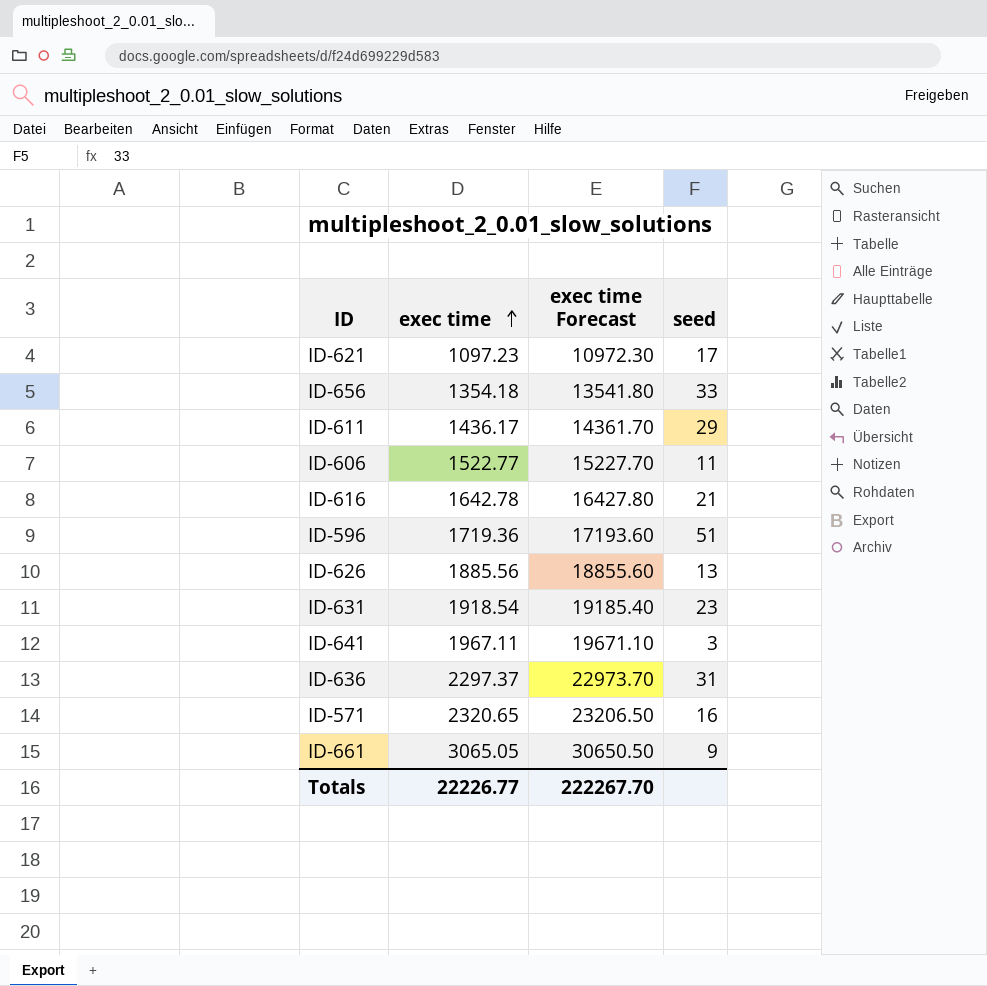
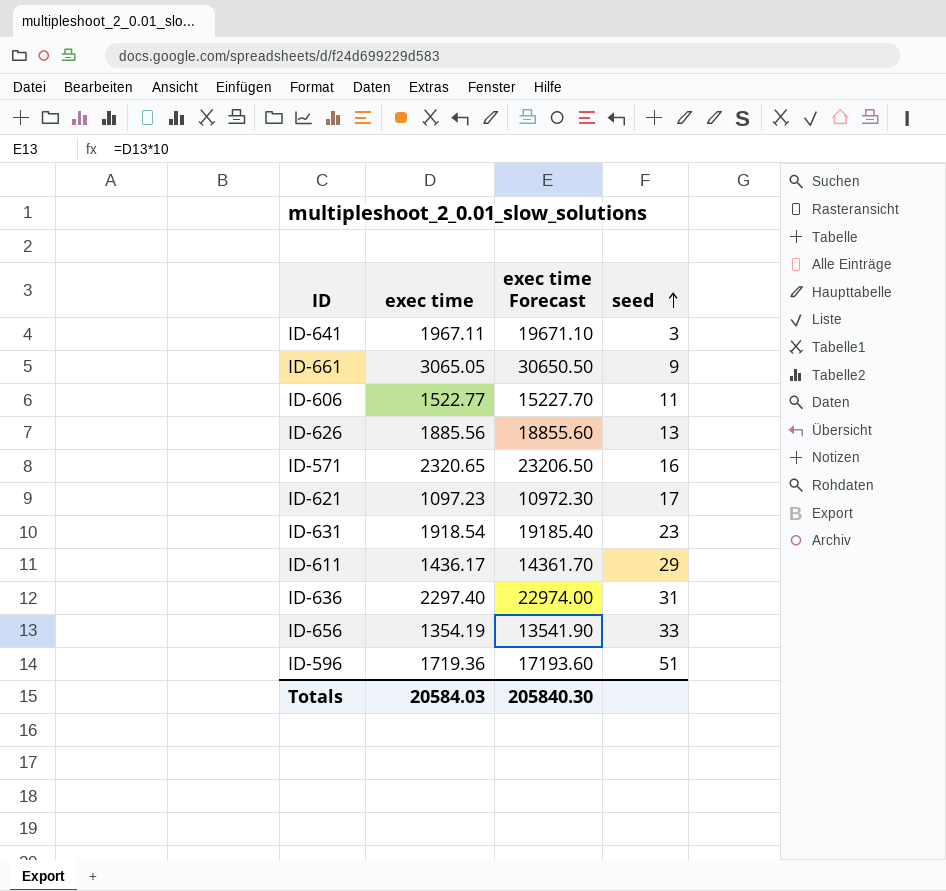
row order: exec time ascending -> seed ascending
row ID-616: 1642.78 | 16427.80 | 21 -> none
ID-636 | exec time: 2297.37 -> 2297.40
ID-636 | exec time Forecast: 22973.70 -> 22974.00
ID-656 | exec time: 1354.18 -> 1354.19
ID-656 | exec time Forecast: 13541.80 -> 13541.90
Totals | exec time: 22226.77 -> 20584.03
Totals | exec time Forecast: 222267.70 -> 205840.30

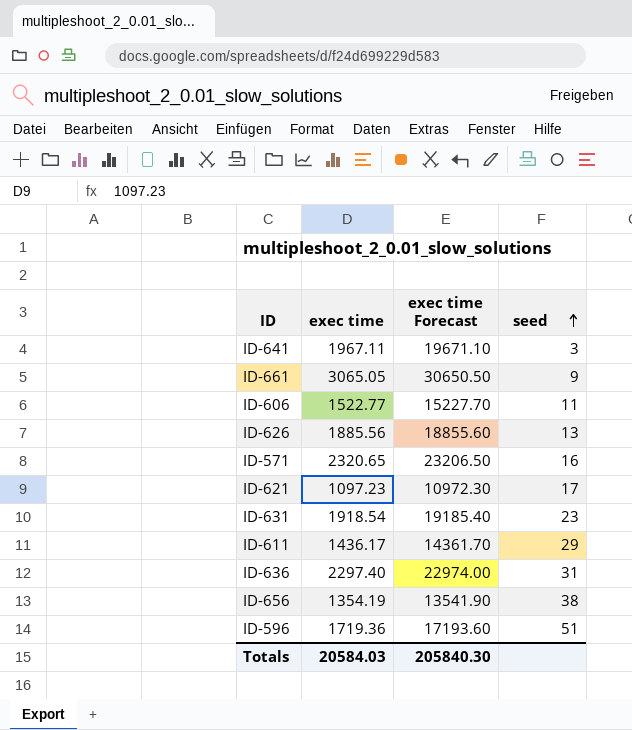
ID-656 | seed: 33 -> 38

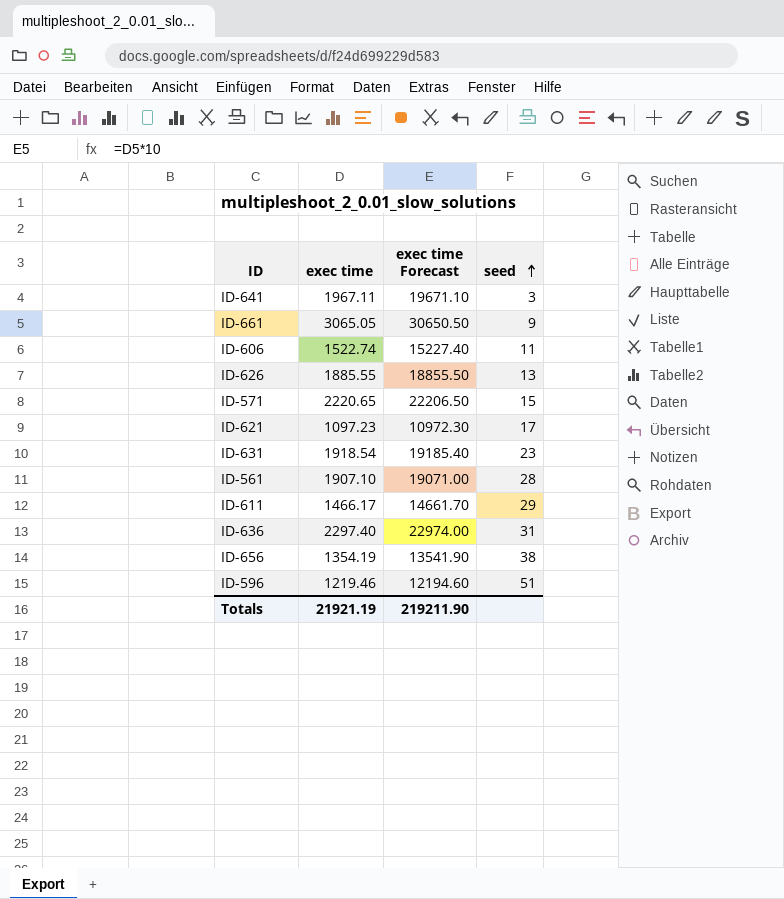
ID-606 | exec time: 1522.77 -> 1522.74
ID-606 | exec time Forecast: 15227.70 -> 15227.40
ID-626 | exec time: 1885.56 -> 1885.55
ID-626 | exec time Forecast: 18855.60 -> 18855.50
ID-571 | exec time: 2320.65 -> 2220.65
ID-571 | exec time Forecast: 23206.50 -> 22206.50
ID-571 | seed: 16 -> 15
row ID-561: none -> 1907.10 | 19071.00 | 28
ID-611 | exec time: 1436.17 -> 1466.17
ID-611 | exec time Forecast: 14361.70 -> 14661.70
ID-596 | exec time: 1719.36 -> 1219.46
ID-596 | exec time Forecast: 17193.60 -> 12194.60
Totals | exec time: 20584.03 -> 21921.19
Totals | exec time Forecast: 205840.30 -> 219211.90

